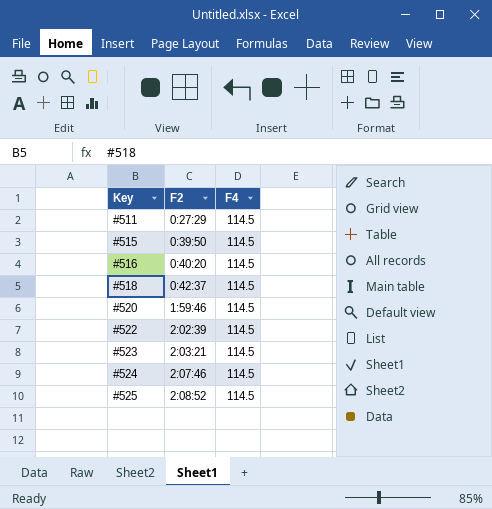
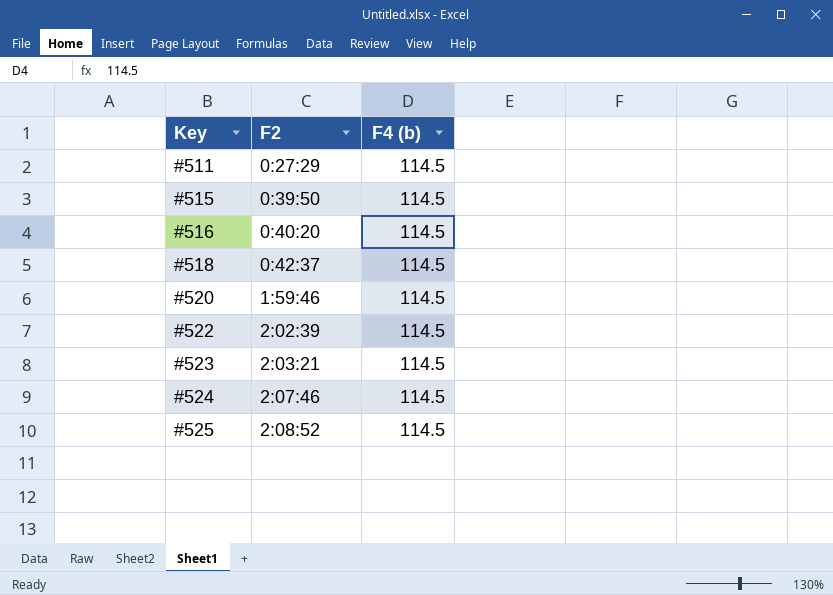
column name: F4 -> F4 (b)

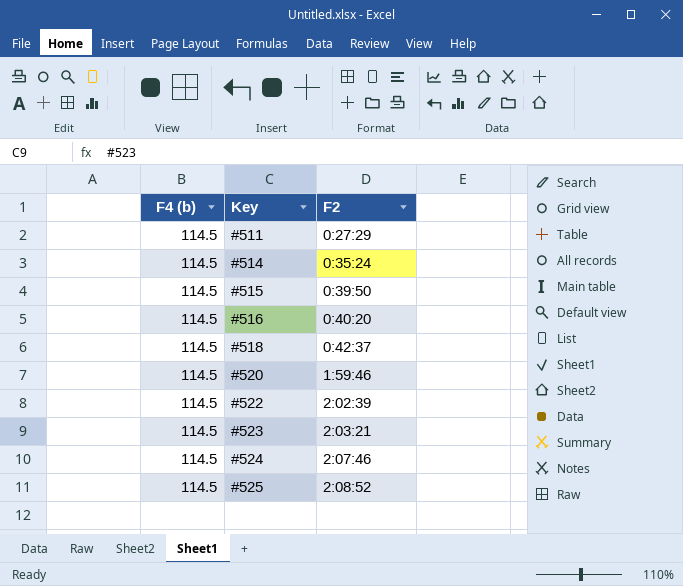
column F4 (b) | position: 3 -> 1
row #514: none -> 114.5 | 0:35:24

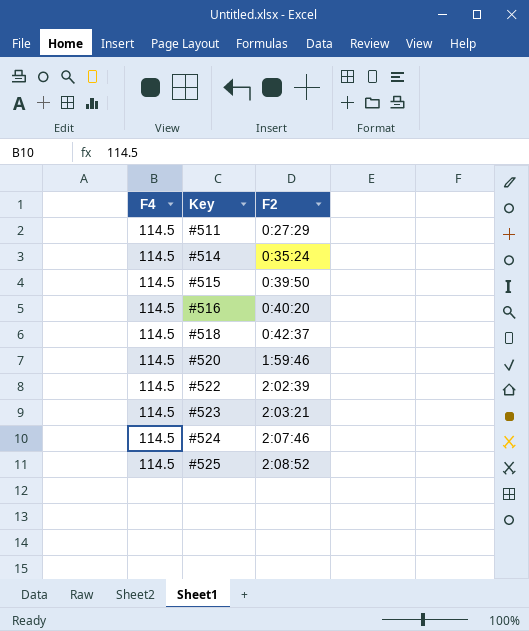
column name: F4 (b) -> F4

